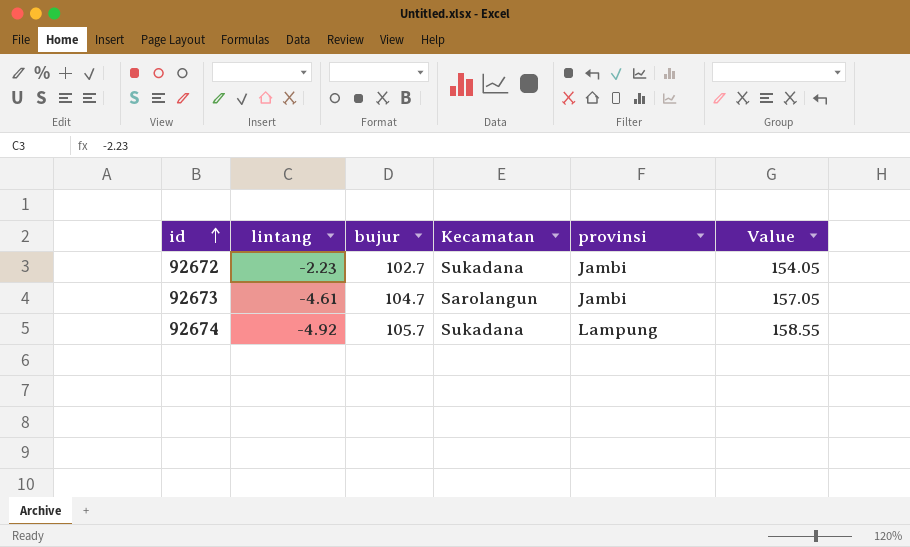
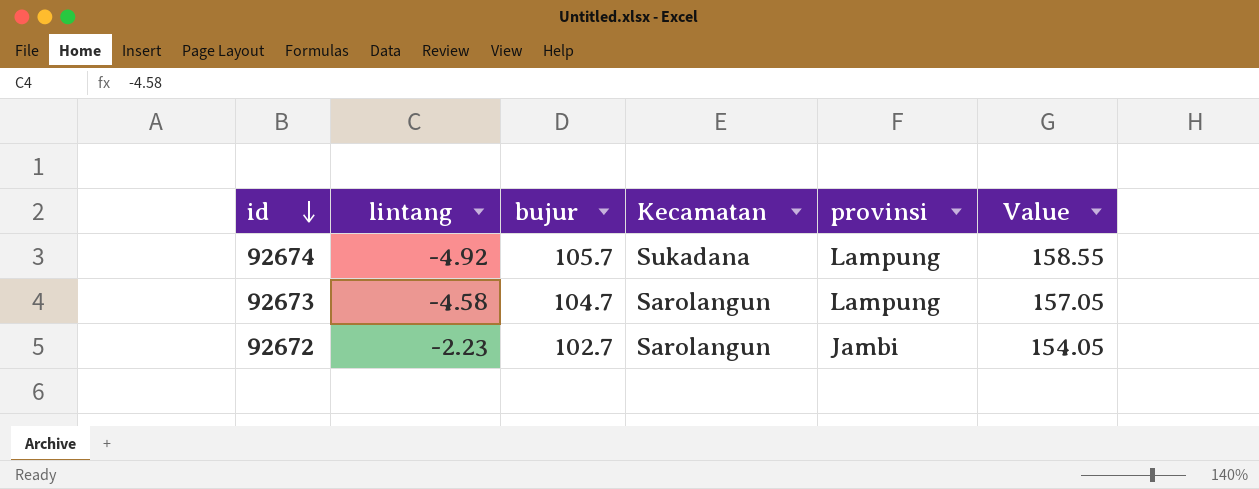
row order: id ascending -> id descending
92673 | lintang: -4.61 -> -4.58
92673 | provinsi: Jambi -> Lampung
92672 | Kecamatan: Sukadana -> Sarolangun

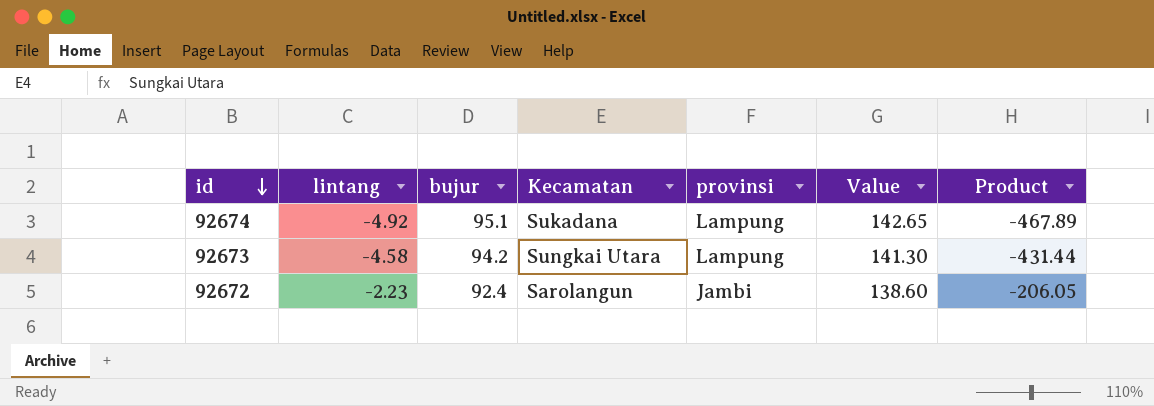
column Product | formula: none -> [lintang] * [bujur]
92674 | bujur: 105.7 -> 95.1
92674 | Value: 158.55 -> 142.65
92673 | bujur: 104.7 -> 94.2
92673 | Kecamatan: Sarolangun -> Sungkai Utara
92673 | Value: 157.05 -> 141.30
92672 | bujur: 102.7 -> 92.4
92672 | Value: 154.05 -> 138.60

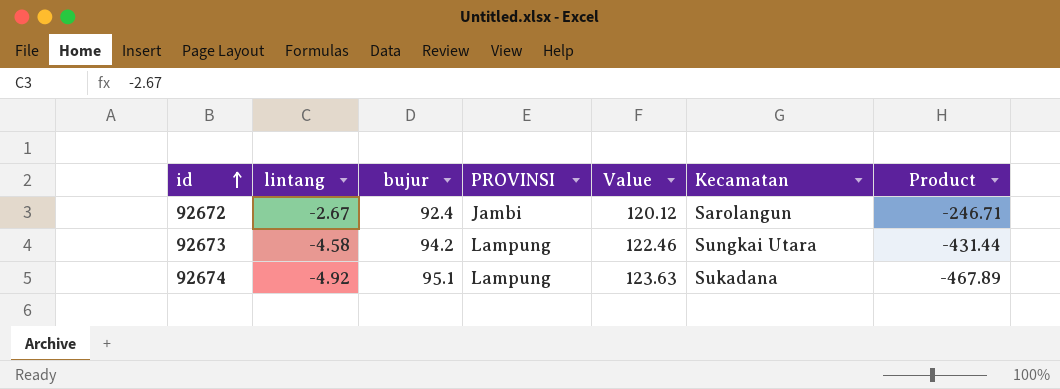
row order: id descending -> id ascending
column name: provinsi -> PROVINSI
column Value | formula: [bujur] * 1.5 -> [bujur] * 1.3
column Kecamatan | position: 4 -> 6
92672 | lintang: -2.23 -> -2.67
92672 | Product: -206.05 -> -246.71

